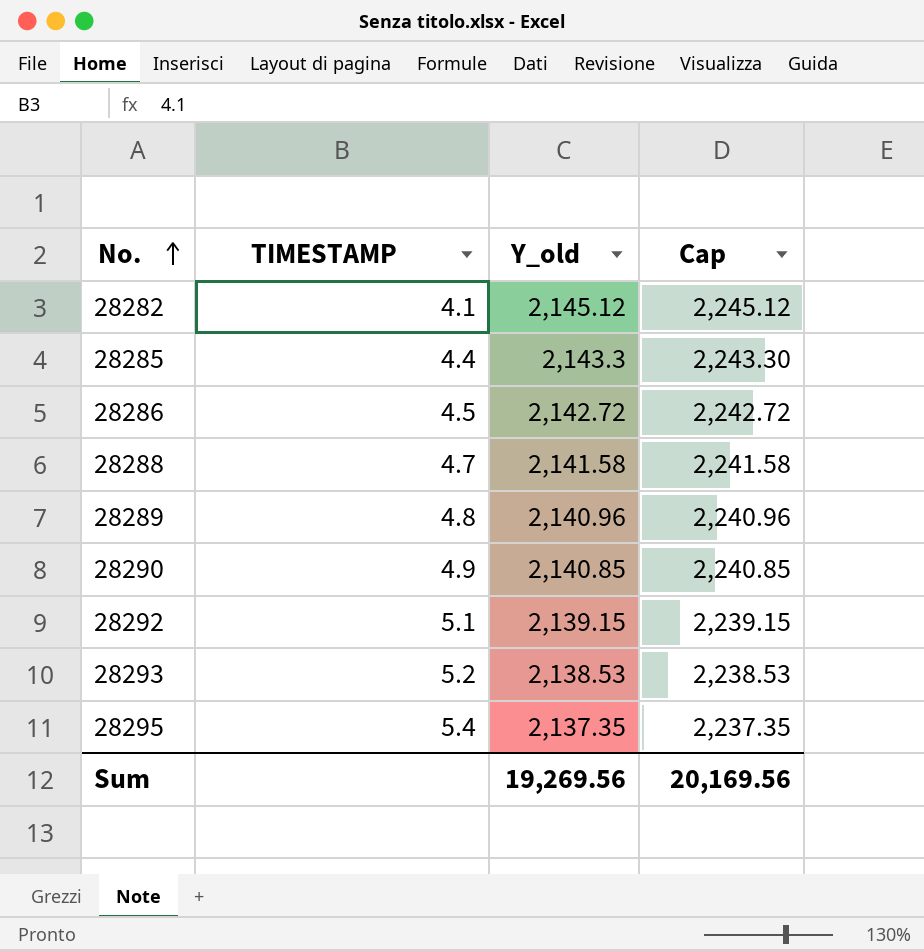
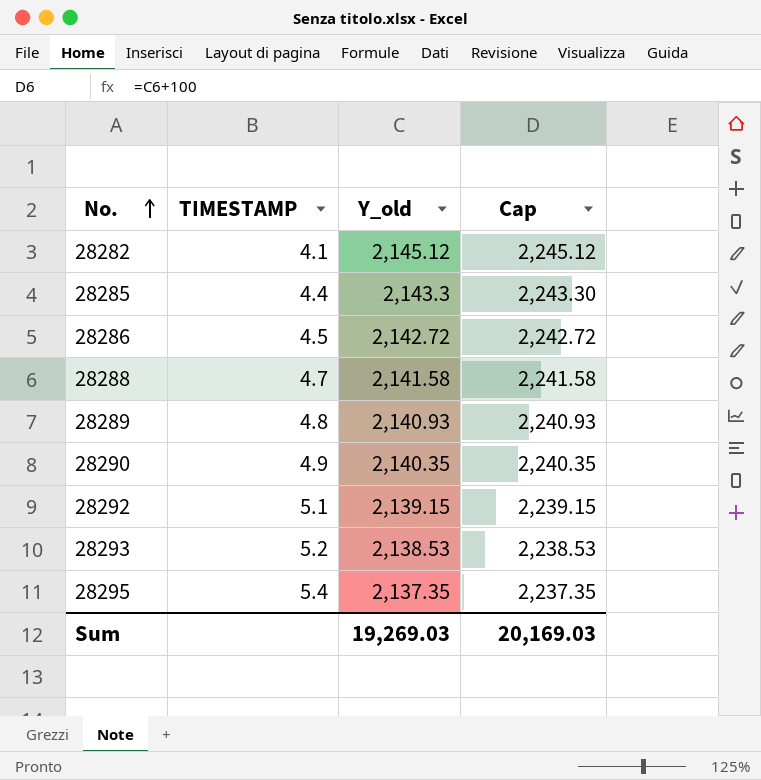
28289 | Y_old: 2,140.96 -> 2,140.93
28289 | Cap: 2,240.96 -> 2,240.93
28290 | Y_old: 2,140.85 -> 2,140.35
28290 | Cap: 2,240.85 -> 2,240.35
Sum | Y_old: 19,269.56 -> 19,269.03
Sum | Cap: 20,169.56 -> 20,169.03

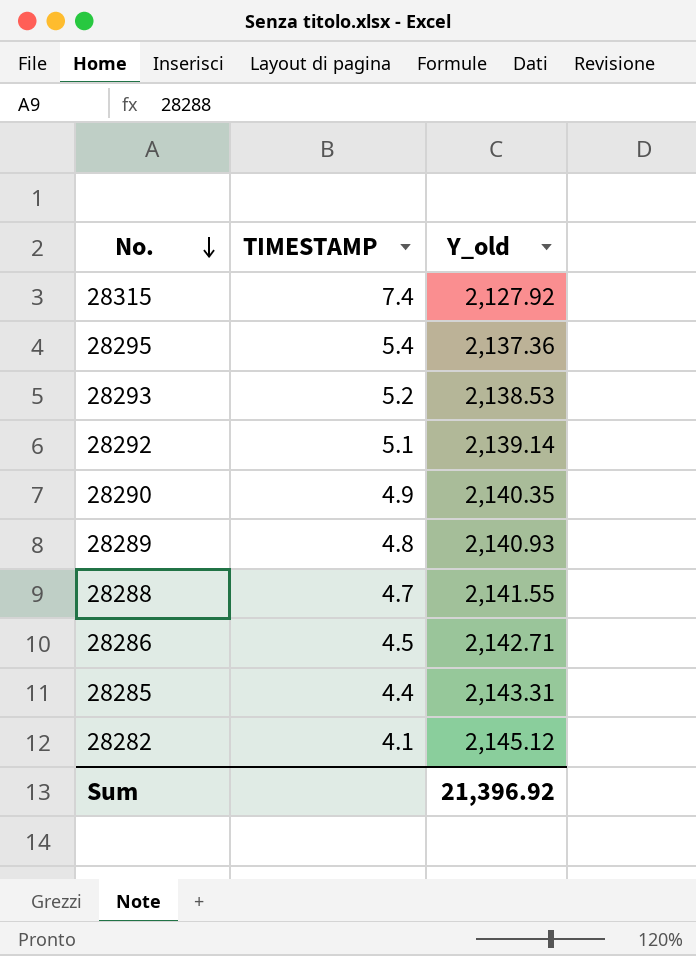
row order: No. ascending -> No. descending
column Cap | formula: [Y_old] + 100 -> none
row 28315: none -> 7.4 | 2,127.92
28295 | Y_old: 2,137.35 -> 2,137.36
28292 | Y_old: 2,139.15 -> 2,139.14
28288 | Y_old: 2,141.58 -> 2,141.55
28286 | Y_old: 2,142.72 -> 2,142.71
28285 | Y_old: 2,143.3 -> 2,143.31
Sum | Y_old: 19,269.03 -> 21,396.92

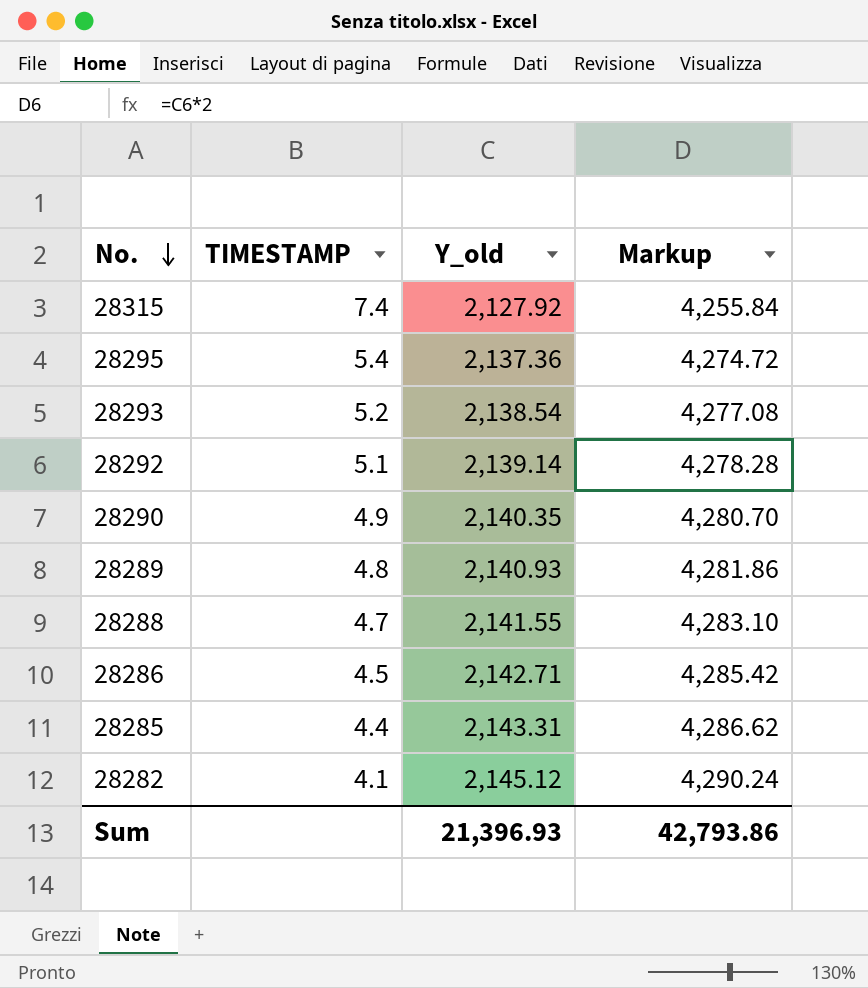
column Markup | formula: none -> [Y_old] * 2
28293 | Y_old: 2,138.53 -> 2,138.54
Sum | Y_old: 21,396.92 -> 21,396.93

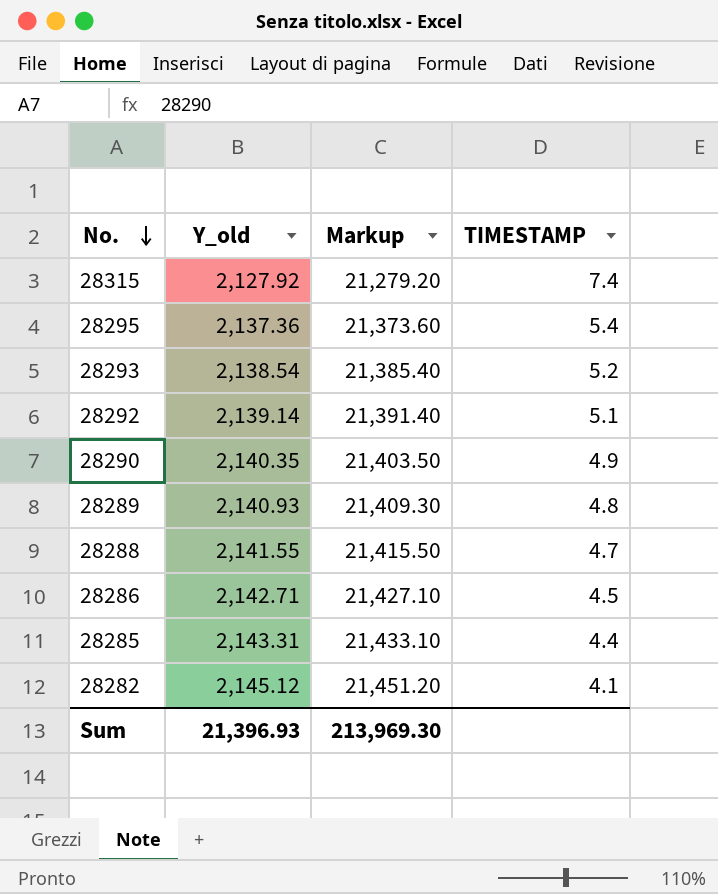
column Markup | formula: [Y_old] * 2 -> [Y_old] * 10
column TIMESTAMP | position: 2 -> 4
Sum | Markup: 42,793.86 -> 213,969.30

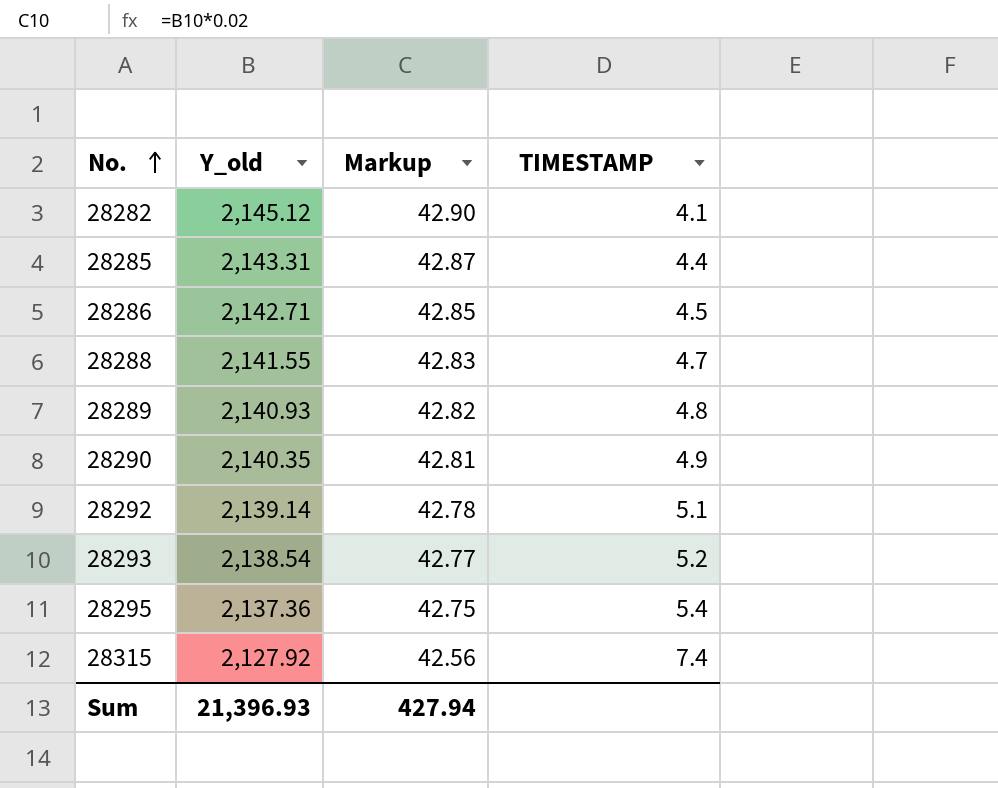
row order: No. descending -> No. ascending
column Markup | formula: [Y_old] * 10 -> [Y_old] * 0.02
Sum | Markup: 213,969.30 -> 427.94

